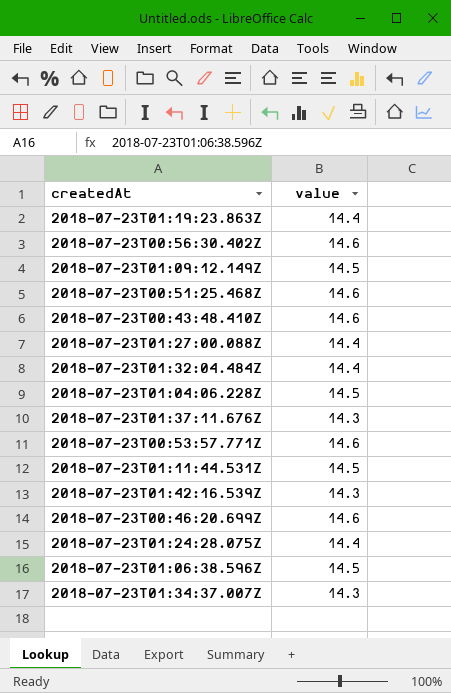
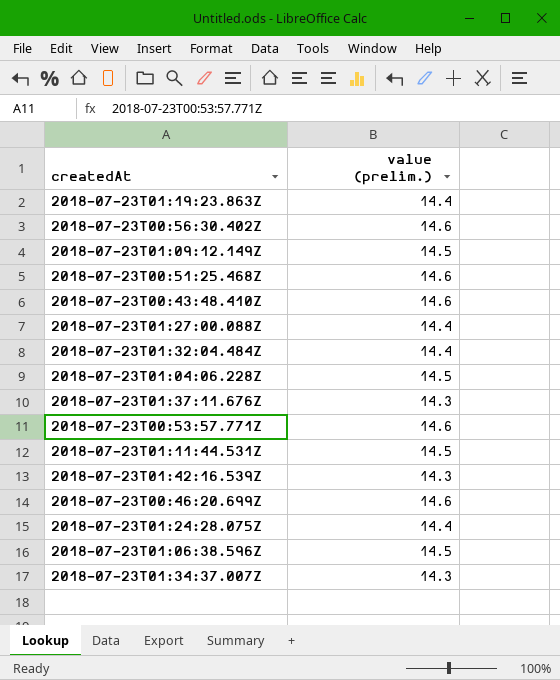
column name: value -> value (prelim.)

